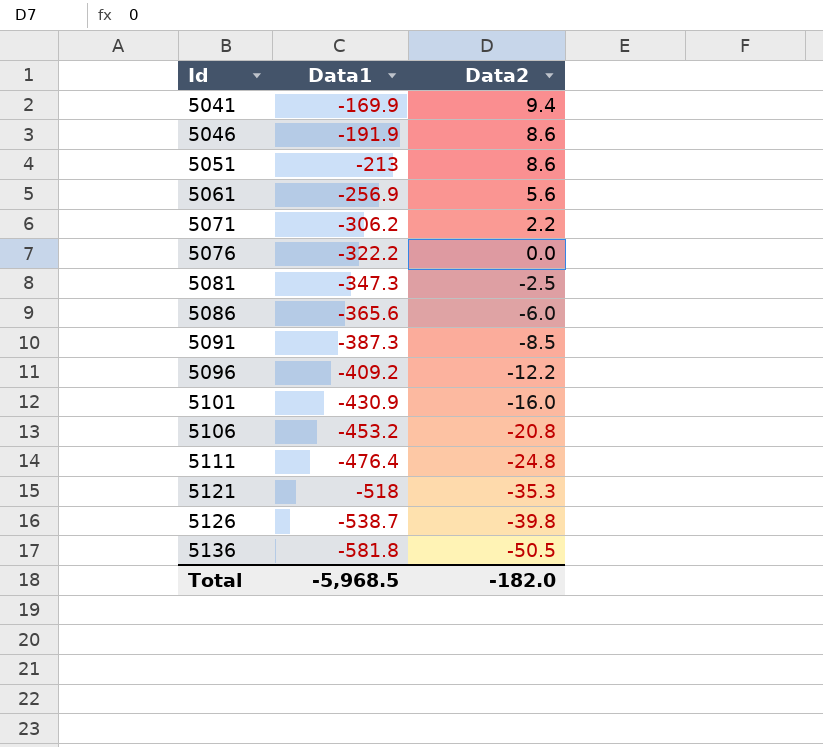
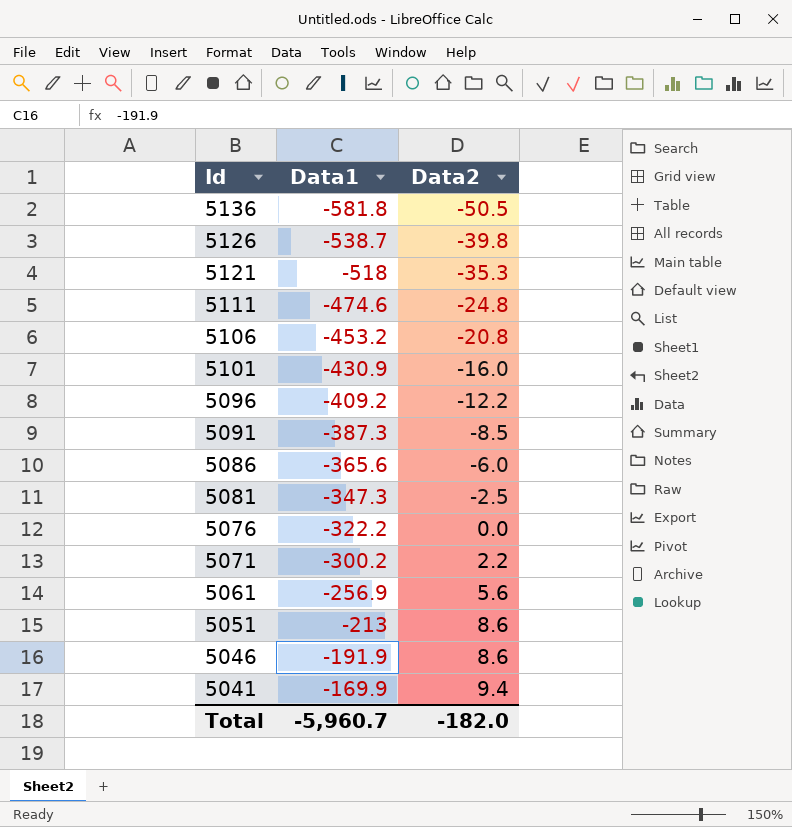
row order: Id ascending -> Id descending
5111 | Data1: -476.4 -> -474.6
5071 | Data1: -306.2 -> -300.2
Total | Data1: -5,968.5 -> -5,960.7

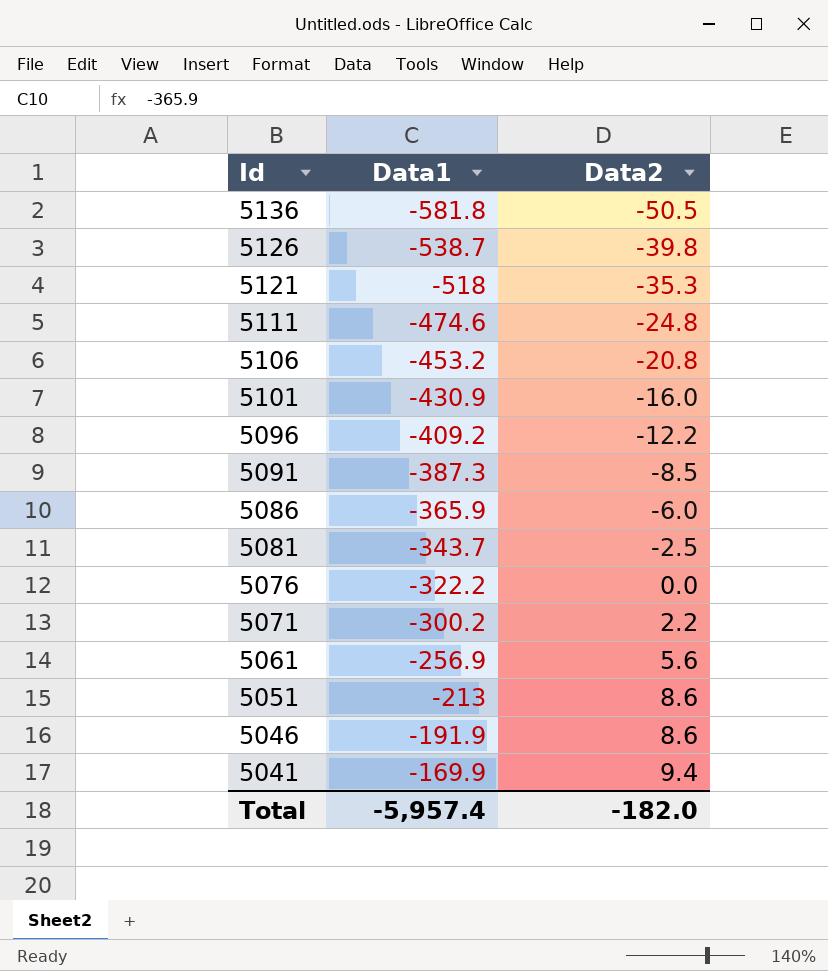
5086 | Data1: -365.6 -> -365.9
5081 | Data1: -347.3 -> -343.7
Total | Data1: -5,960.7 -> -5,957.4

